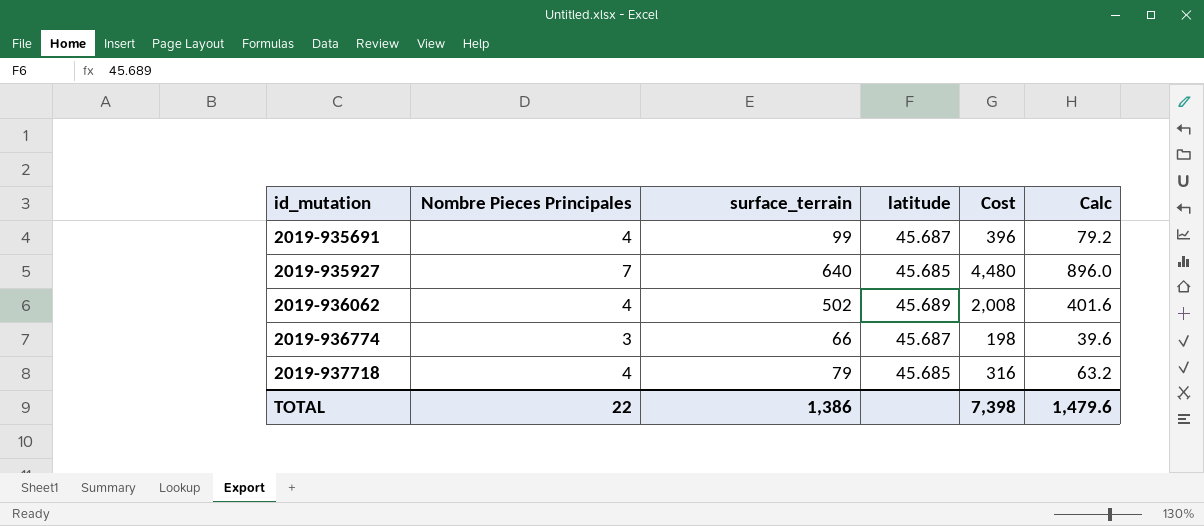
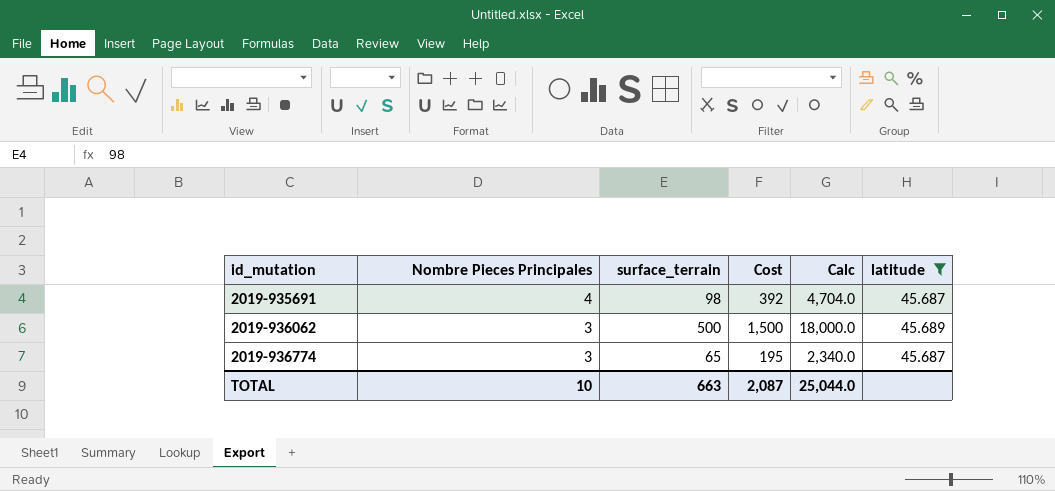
filter: none -> latitude != 45.685
column Calc | formula: [Cost] * 0.2 -> [Cost] * 12
column latitude | position: 4 -> 6
2019-935691 | surface_terrain: 99 -> 98
2019-935691 | Cost: 396 -> 392
2019-936062 | Nombre Pieces Principales: 4 -> 3
2019-936062 | surface_terrain: 502 -> 500
2019-936062 | Cost: 2,008 -> 1,500
2019-936774 | surface_terrain: 66 -> 65
2019-936774 | Cost: 198 -> 195
TOTAL | Nombre Pieces Principales: 22 -> 10
TOTAL | surface_terrain: 1,386 -> 663
TOTAL | Cost: 7,398 -> 2,087
TOTAL | Calc: 1,479.6 -> 25,044.0

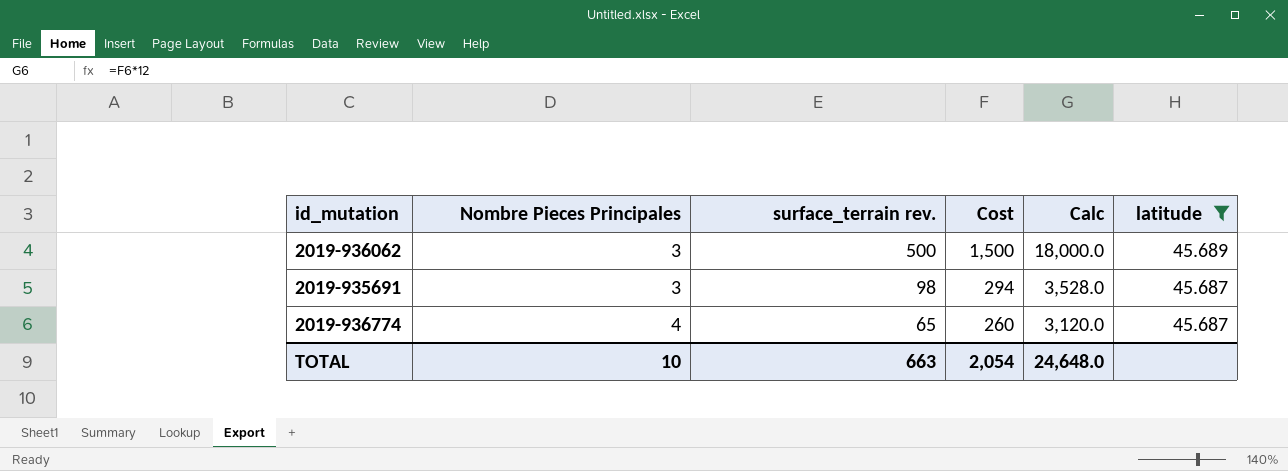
row order: id_mutation ascending -> Nombre Pieces Principales ascending
column name: surface_terrain -> surface_terrain rev.
2019-935691 | Nombre Pieces Principales: 4 -> 3
2019-935691 | Cost: 392 -> 294
2019-935691 | Calc: 4,704.0 -> 3,528.0
2019-936774 | Nombre Pieces Principales: 3 -> 4
2019-936774 | Cost: 195 -> 260
2019-936774 | Calc: 2,340.0 -> 3,120.0
TOTAL | Cost: 2,087 -> 2,054
TOTAL | Calc: 25,044.0 -> 24,648.0

